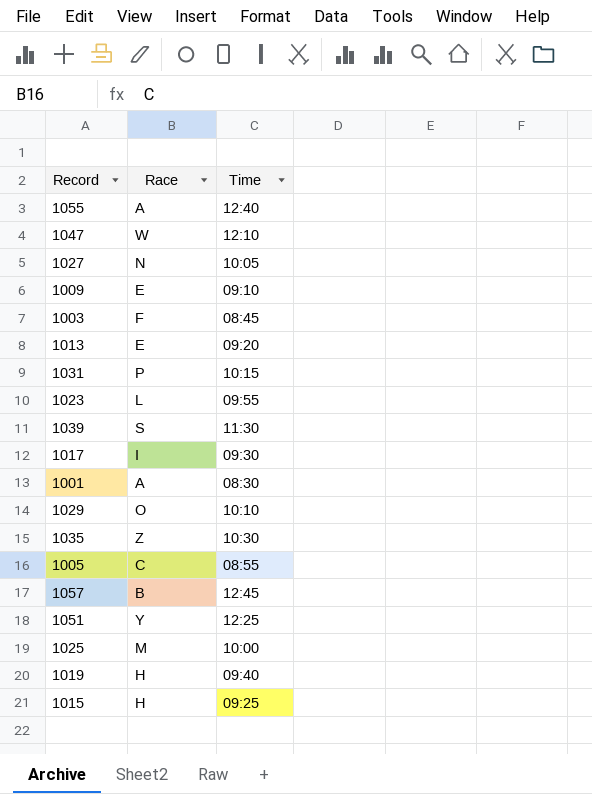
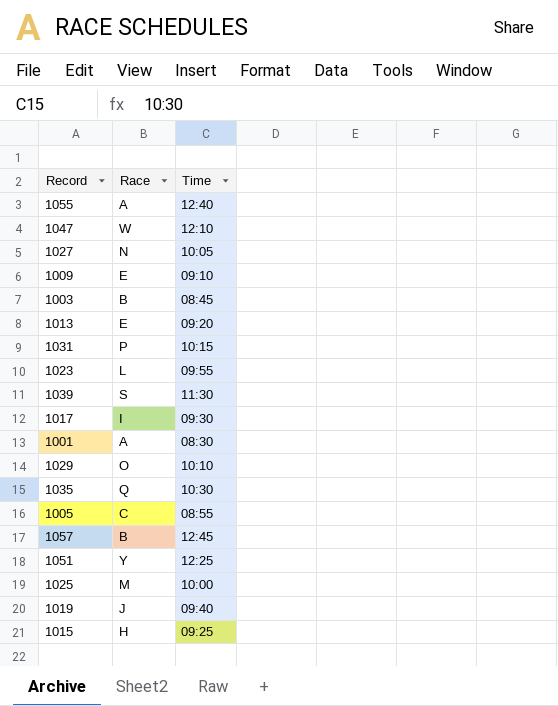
1003 | Race: F -> B
1035 | Race: Z -> Q
1019 | Race: H -> J

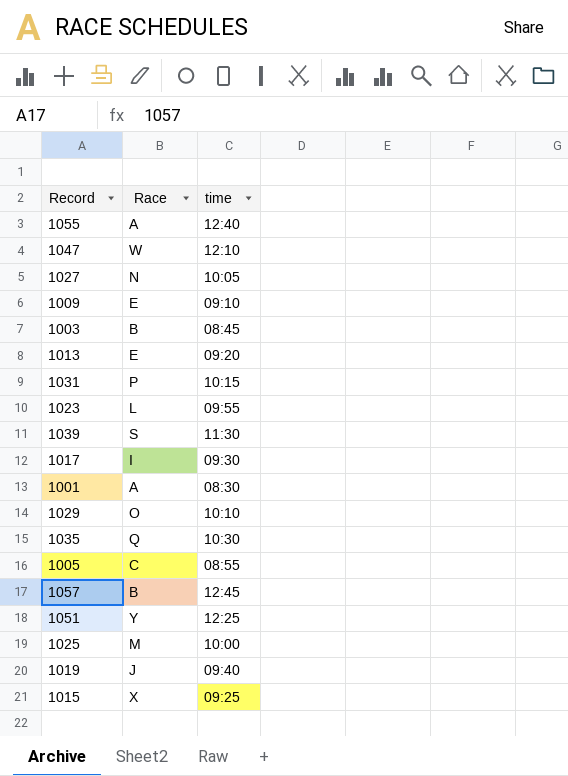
column name: Time -> time
1015 | Race: H -> X

